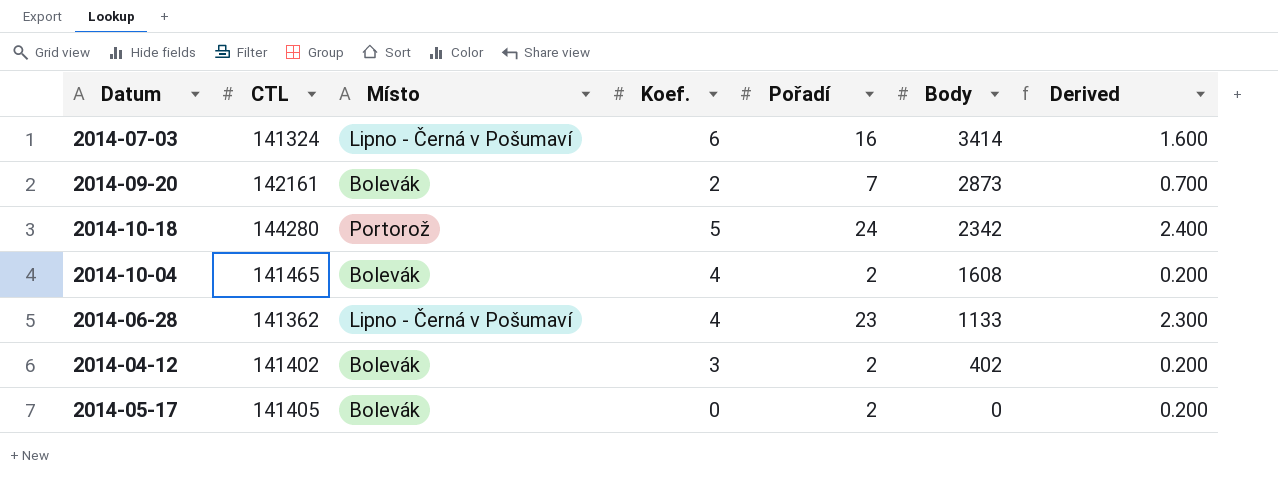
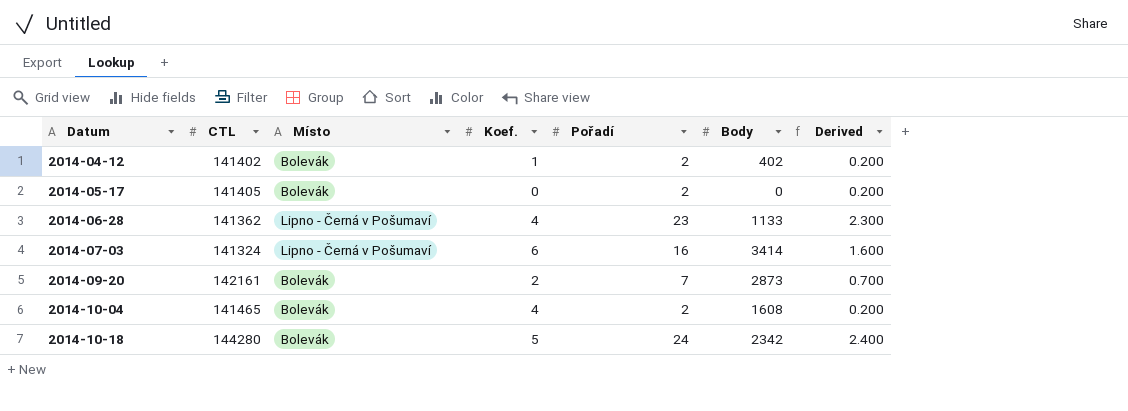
row order: Body descending -> Datum ascending
2014-04-12 | Koef.: 3 -> 1
2014-10-18 | Místo: Portorož -> Bolevák

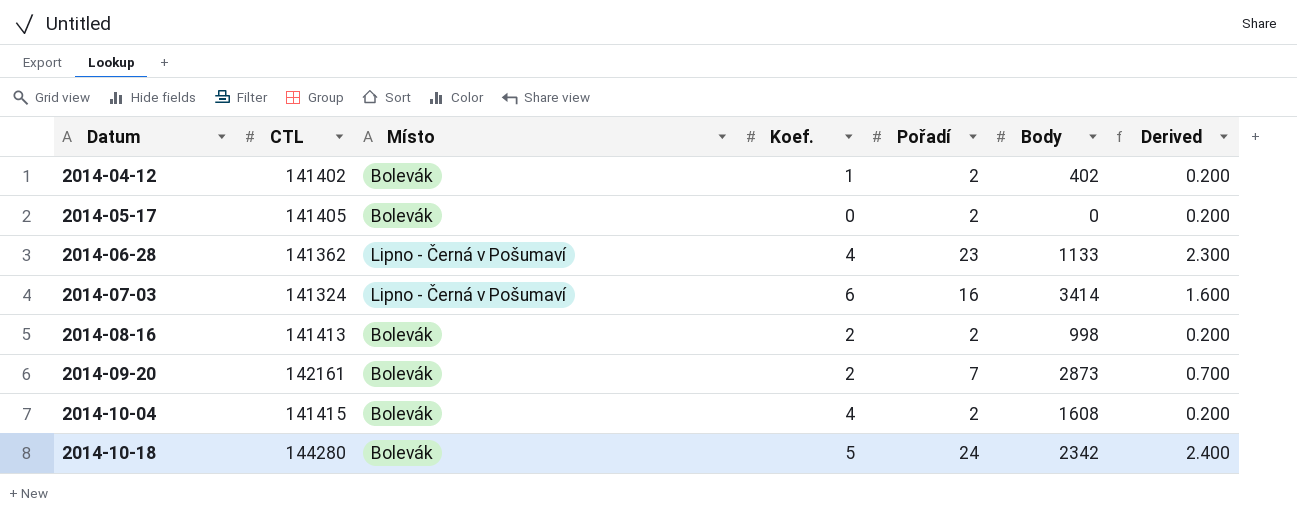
row 2014-08-16: none -> 141413 | Bolevák | 2 | 2 | 998 | 0.200
2014-10-04 | CTL: 141465 -> 141415

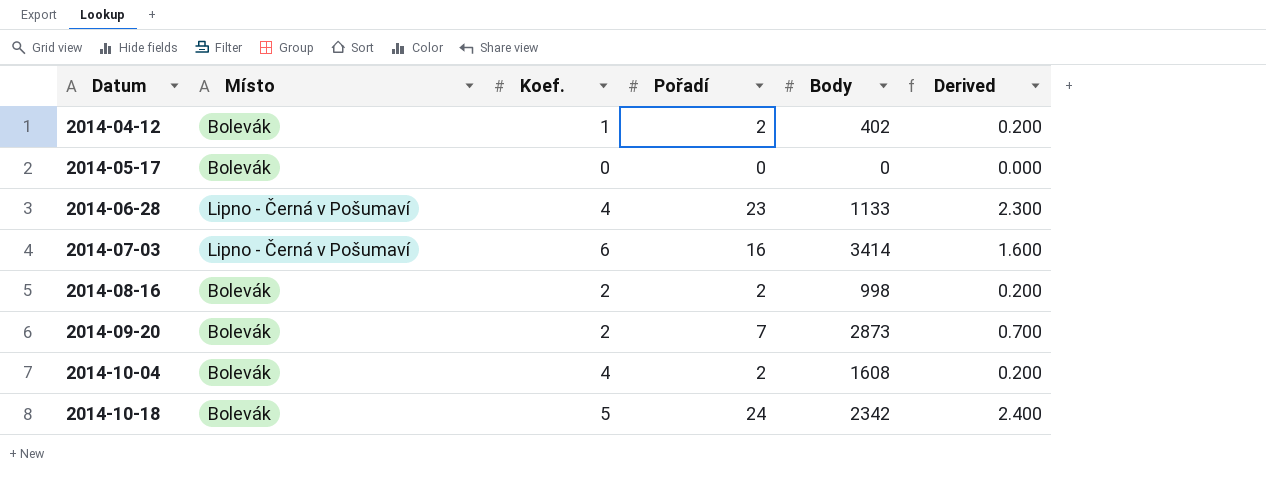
column CTL | position: 2 -> none
2014-05-17 | Pořadí: 2 -> 0
2014-05-17 | Derived: 0.200 -> 0.000

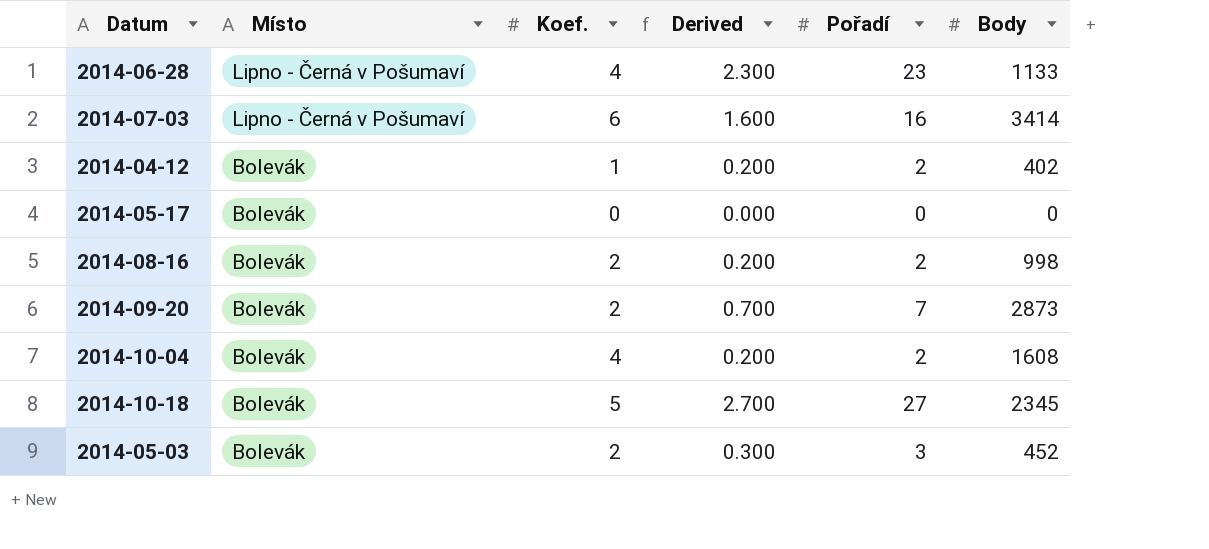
row order: Datum ascending -> Místo descending
column Derived | position: 6 -> 4
2014-10-18 | Derived: 2.400 -> 2.700
2014-10-18 | Pořadí: 24 -> 27
2014-10-18 | Body: 2342 -> 2345
row 2014-05-03: none -> Bolevák | 2 | 0.300 | 3 | 452

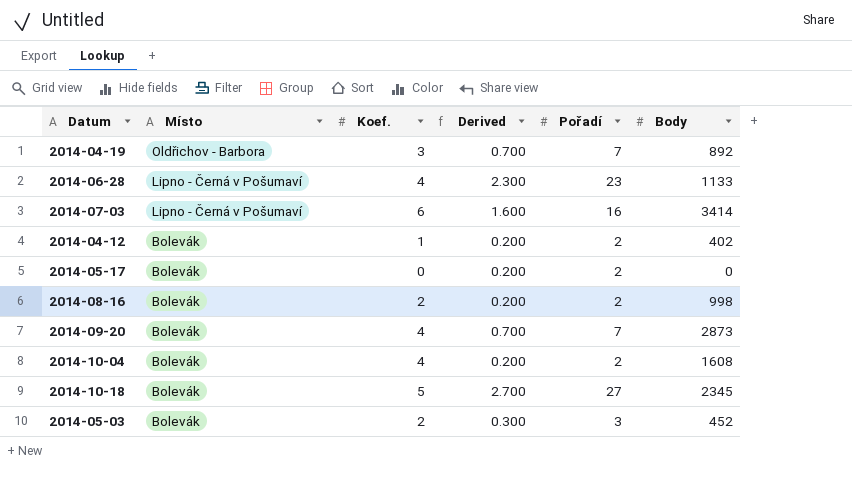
row 2014-04-19: none -> Oldřichov - Barbora | 3 | 0.700 | 7 | 892
2014-05-17 | Derived: 0.000 -> 0.200
2014-05-17 | Pořadí: 0 -> 2
2014-09-20 | Koef.: 2 -> 4

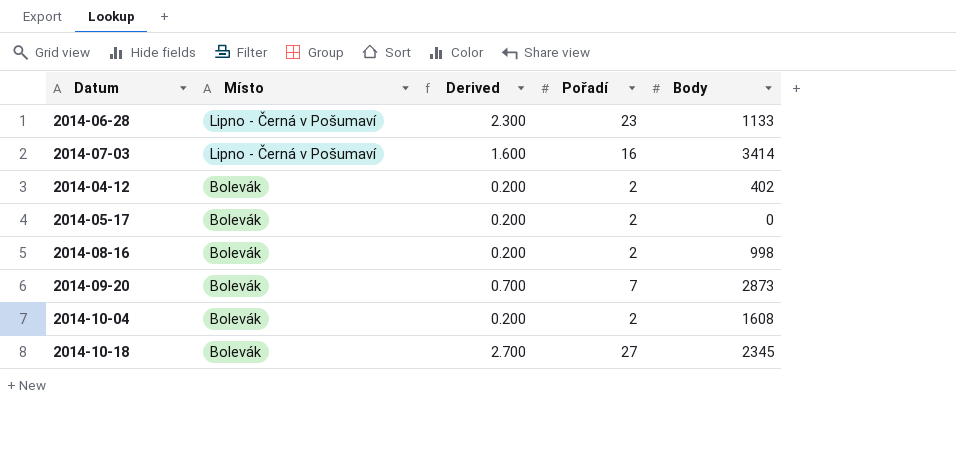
column Koef. | position: 3 -> none
row 2014-04-19: Oldřichov - Barbora | 3 | 0.700 | 7 | 892 -> none
row 2014-05-03: Bolevák | 2 | 0.300 | 3 | 452 -> none

